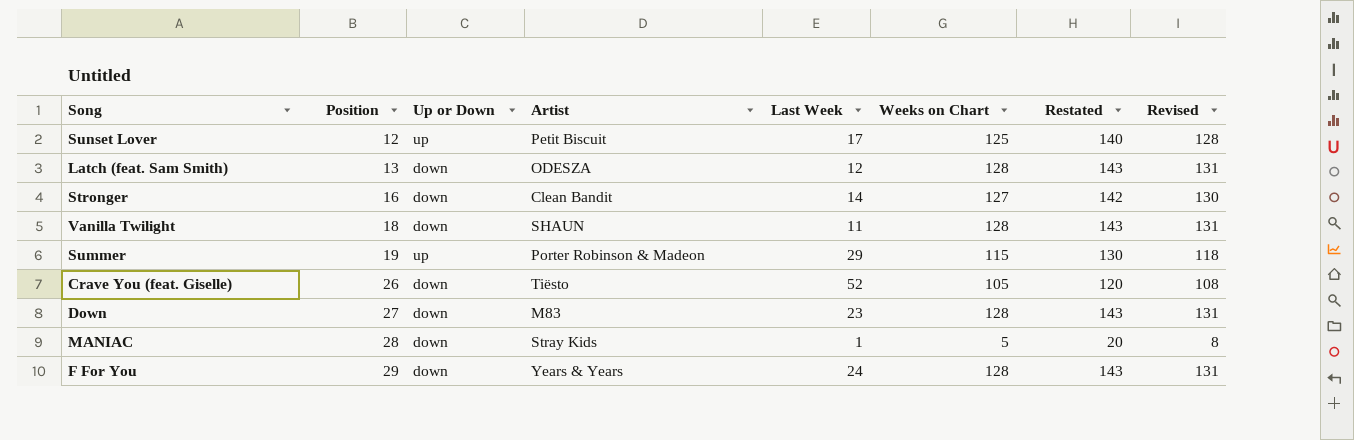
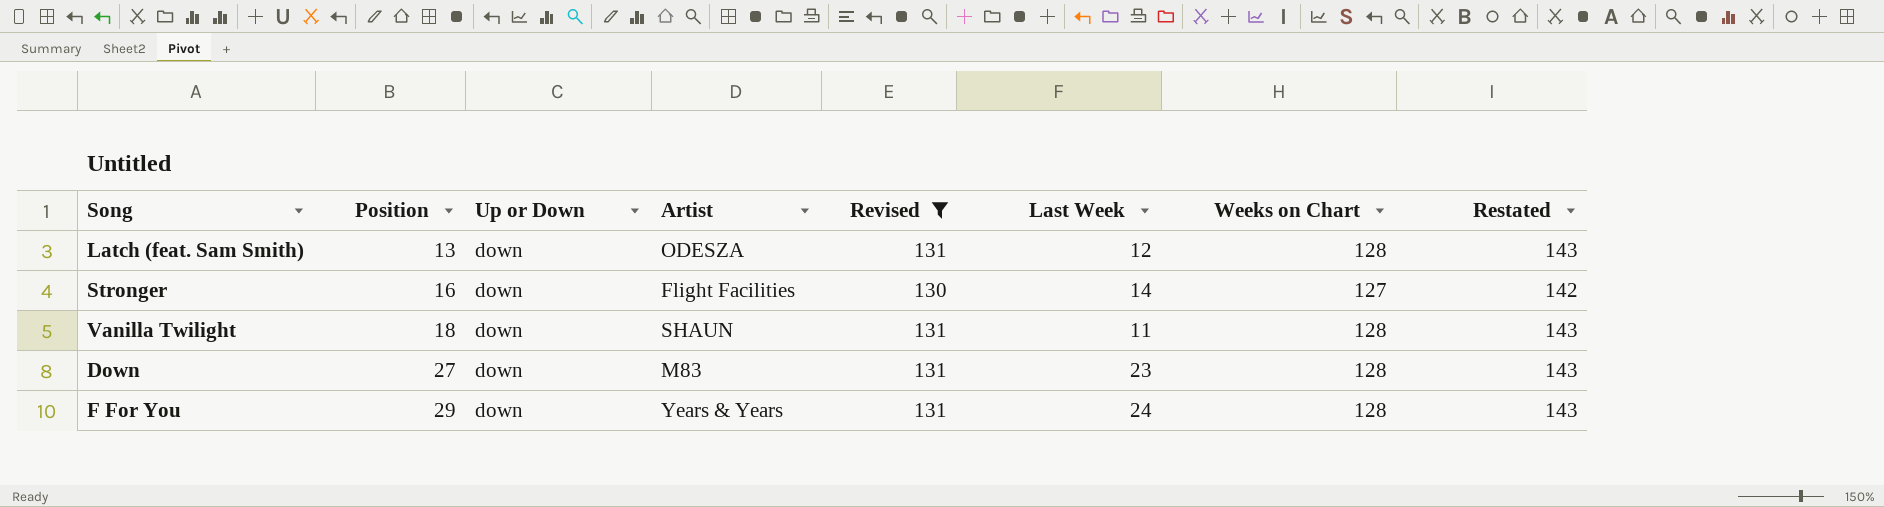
filter: none -> Revised >= 130
column Revised | position: 8 -> 5
Stronger | Artist: Clean Bandit -> Flight Facilities

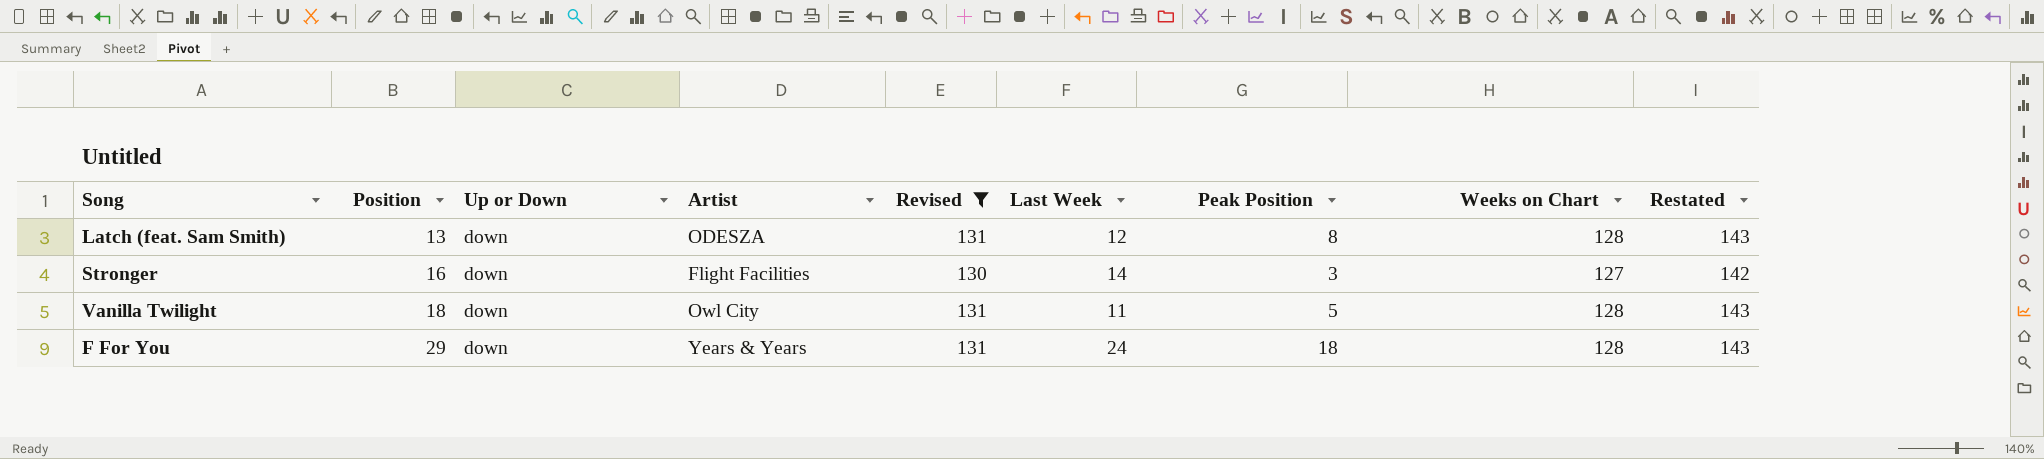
column Peak Position | position: none -> 7
row Down: 27 | down | M83 | 131 | 23 | 128 | 143 -> none
Vanilla Twilight | Artist: SHAUN -> Owl City

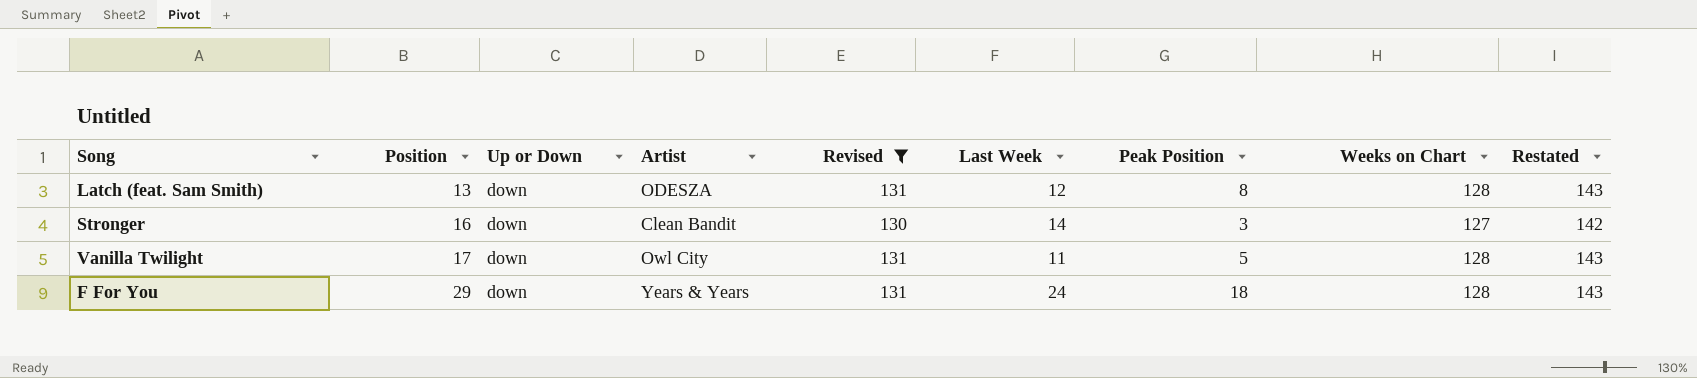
Stronger | Artist: Flight Facilities -> Clean Bandit
Vanilla Twilight | Position: 18 -> 17

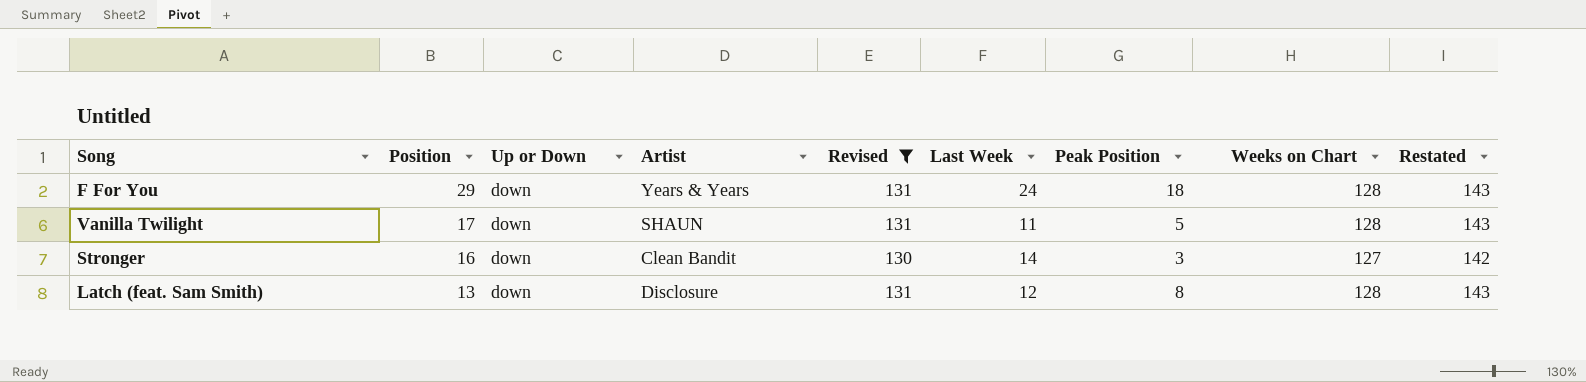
row order: Position ascending -> Position descending
Vanilla Twilight | Artist: Owl City -> SHAUN
Latch (feat. Sam Smith) | Artist: ODESZA -> Disclosure

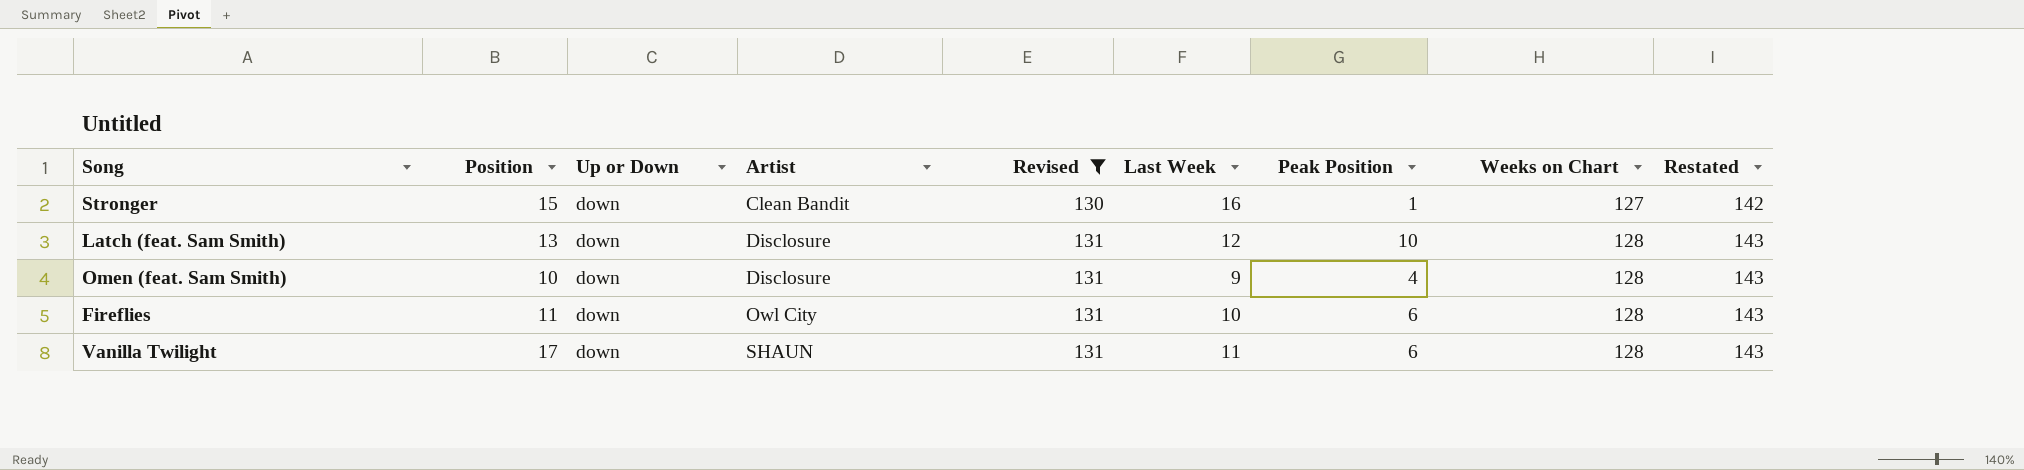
row order: Position descending -> Artist ascending
row F For You: 29 | down | Years & Years | 131 | 24 | 18 | 128 | 143 -> none
Stronger | Position: 16 -> 15
Stronger | Last Week: 14 -> 16
Stronger | Peak Position: 3 -> 1
Latch (feat. Sam Smith) | Peak Position: 8 -> 10
row Omen (feat. Sam Smith): none -> 10 | down | Disclosure | 131 | 9 | 4 | 128 | 143
row Fireflies: none -> 11 | down | Owl City | 131 | 10 | 6 | 128 | 143
Vanilla Twilight | Peak Position: 5 -> 6

